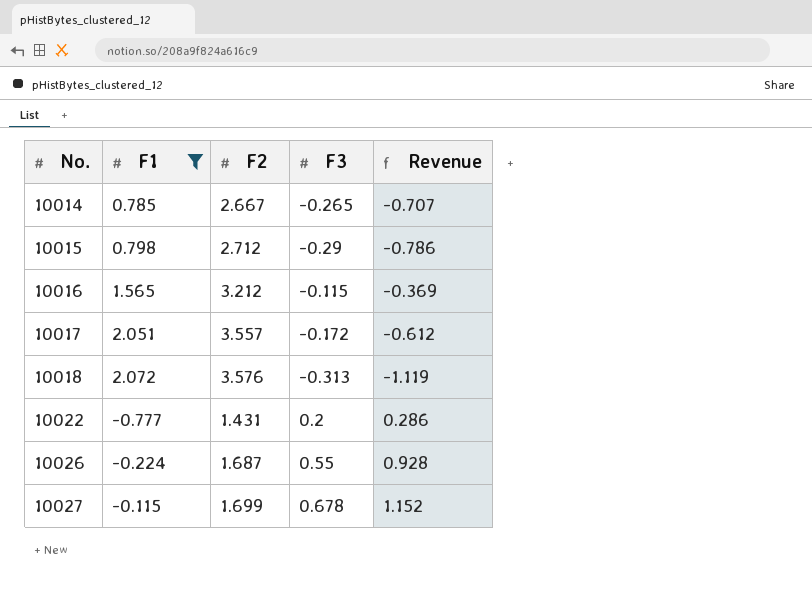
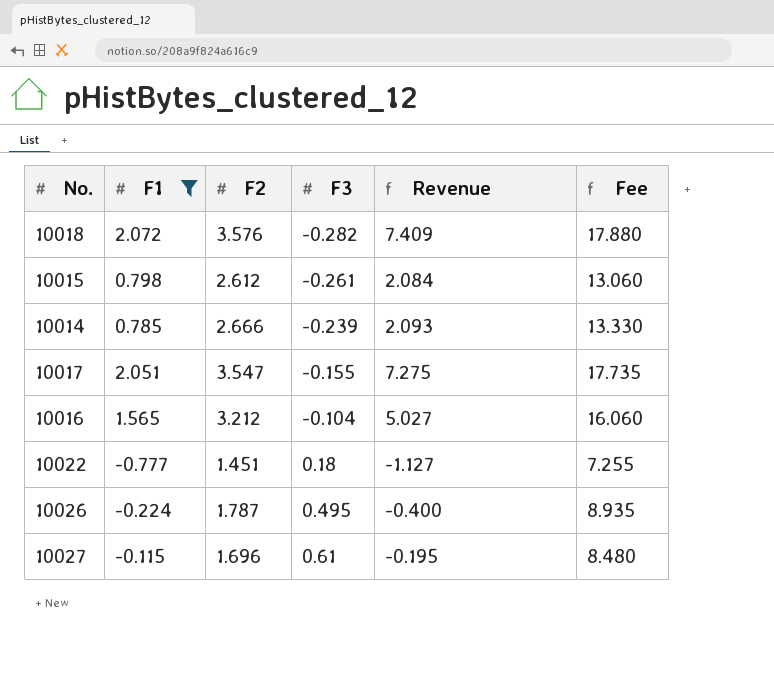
row order: No. ascending -> F3 ascending
column Revenue | formula: [F2] * [F3] -> [F1] * [F2]
column Fee | formula: none -> [F2] * 5
10018 | F3: -0.313 -> -0.282
10015 | F2: 2.712 -> 2.612
10015 | F3: -0.29 -> -0.261
10014 | F2: 2.667 -> 2.666
10014 | F3: -0.265 -> -0.239
10017 | F2: 3.557 -> 3.547
10017 | F3: -0.172 -> -0.155
10016 | F3: -0.115 -> -0.104
10022 | F2: 1.431 -> 1.451
10022 | F3: 0.2 -> 0.18
10026 | F2: 1.687 -> 1.787
10026 | F3: 0.55 -> 0.495
10027 | F2: 1.699 -> 1.696
10027 | F3: 0.678 -> 0.61

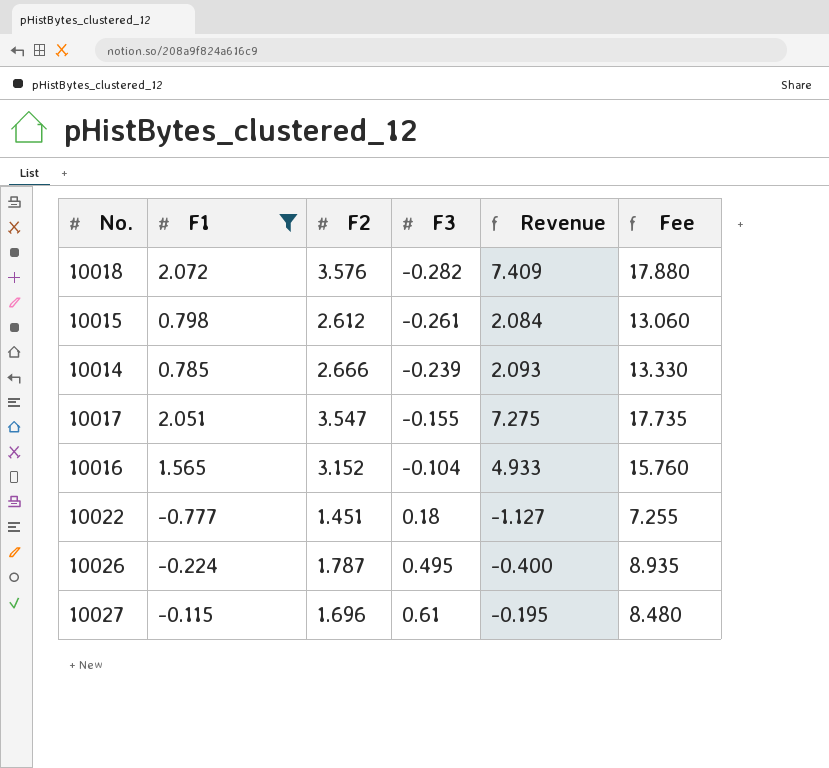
10016 | F2: 3.212 -> 3.152
10016 | Revenue: 5.027 -> 4.933
10016 | Fee: 16.060 -> 15.760

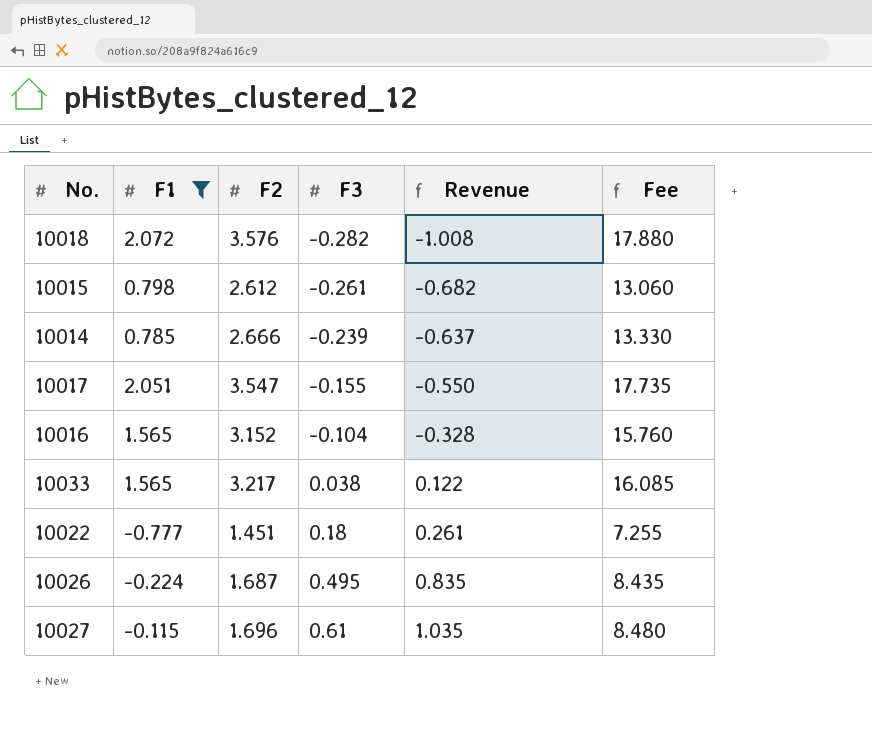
column Revenue | formula: [F1] * [F2] -> [F2] * [F3]
row 10033: none -> 1.565 | 3.217 | 0.038 | 0.122 | 16.085
10026 | F2: 1.787 -> 1.687
10026 | Fee: 8.935 -> 8.435

